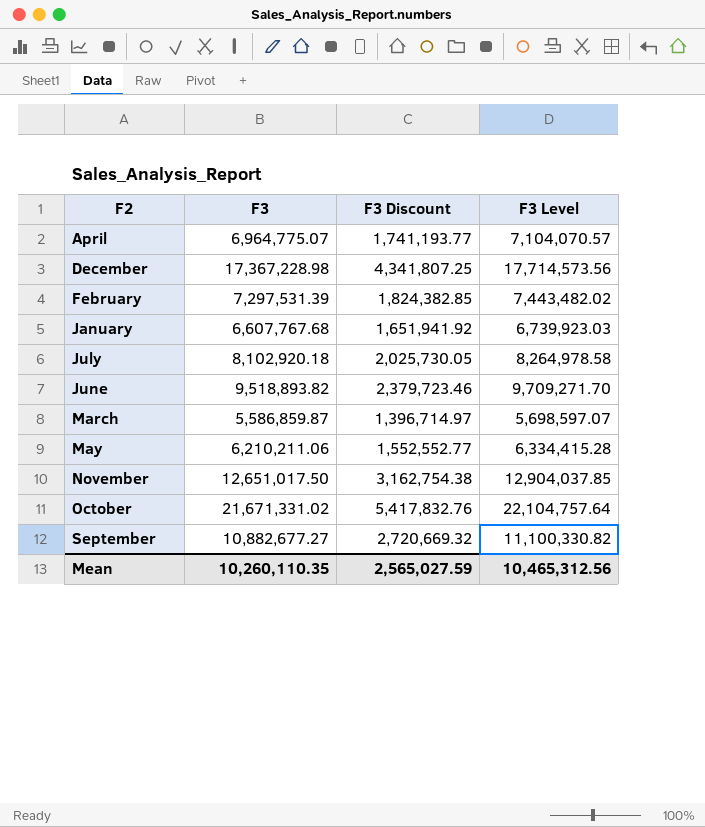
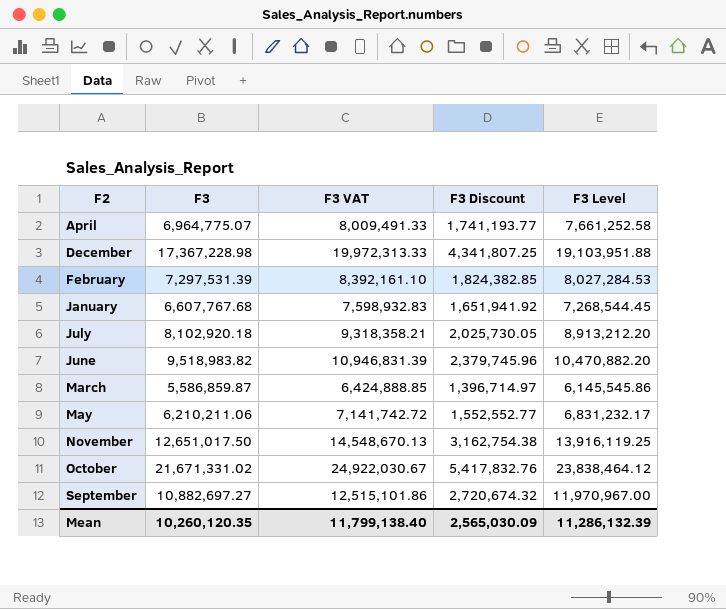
column F3 VAT | formula: none -> [F3] * 1.15
column F3 Level | formula: [F3] * 1.02 -> [F3] * 1.1
June | F3: 9,518,893.82 -> 9,518,983.82
June | F3 Discount: 2,379,723.46 -> 2,379,745.96
September | F3: 10,882,677.27 -> 10,882,697.27
September | F3 Discount: 2,720,669.32 -> 2,720,674.32
Mean | F3: 10,260,110.35 -> 10,260,120.35
Mean | F3 Discount: 2,565,027.59 -> 2,565,030.09
Mean | F3 Level: 10,465,312.56 -> 11,286,132.39

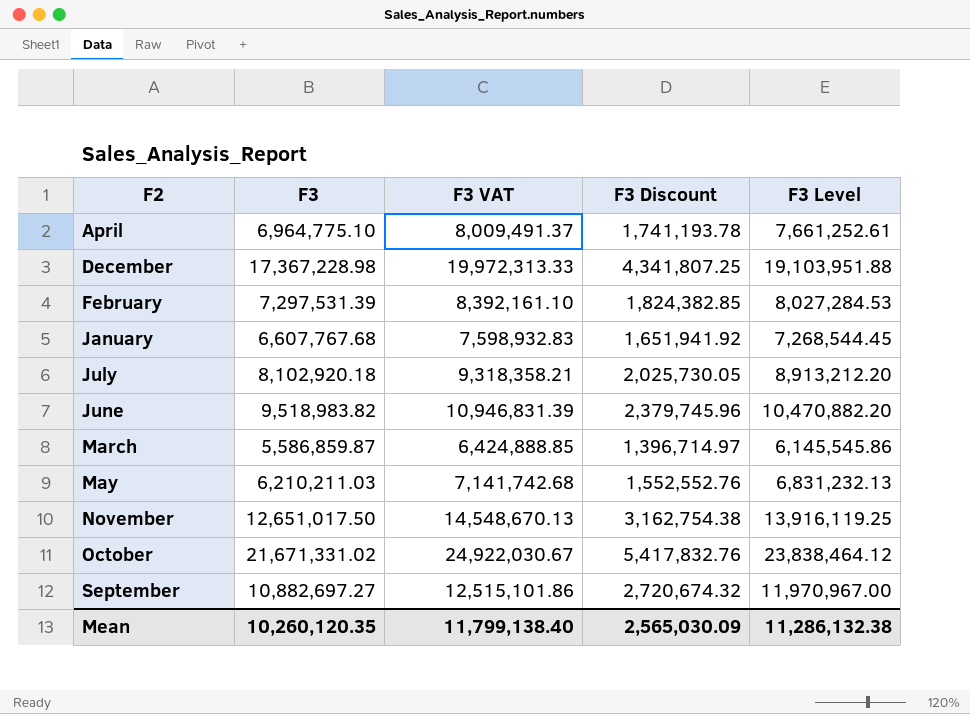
April | F3: 6,964,775.07 -> 6,964,775.10
April | F3 VAT: 8,009,491.33 -> 8,009,491.37
April | F3 Discount: 1,741,193.77 -> 1,741,193.78
April | F3 Level: 7,661,252.58 -> 7,661,252.61
May | F3: 6,210,211.06 -> 6,210,211.03
May | F3 VAT: 7,141,742.72 -> 7,141,742.68
May | F3 Discount: 1,552,552.77 -> 1,552,552.76
May | F3 Level: 6,831,232.17 -> 6,831,232.13
Mean | F3 Level: 11,286,132.39 -> 11,286,132.38

